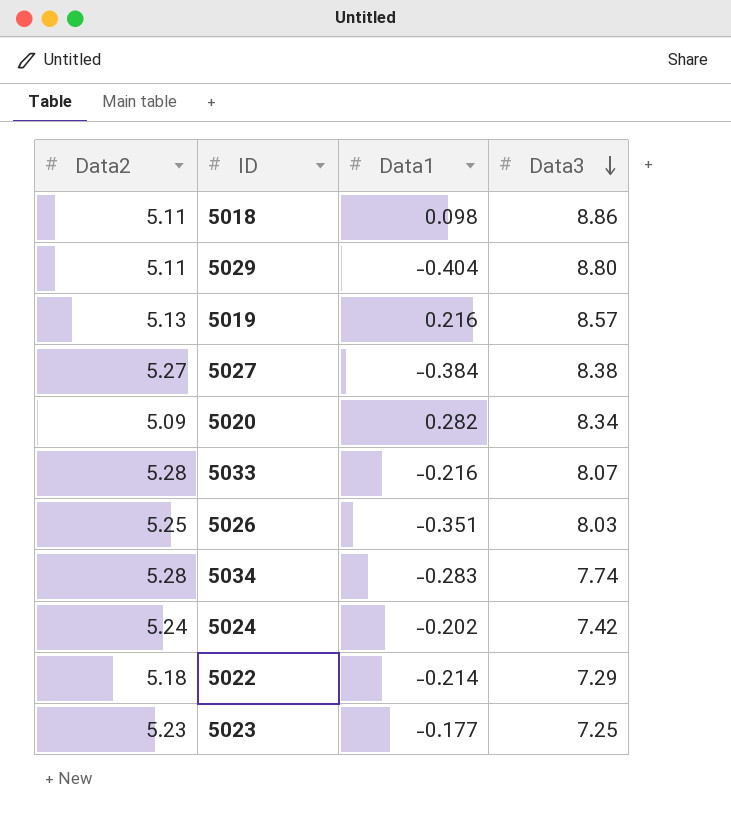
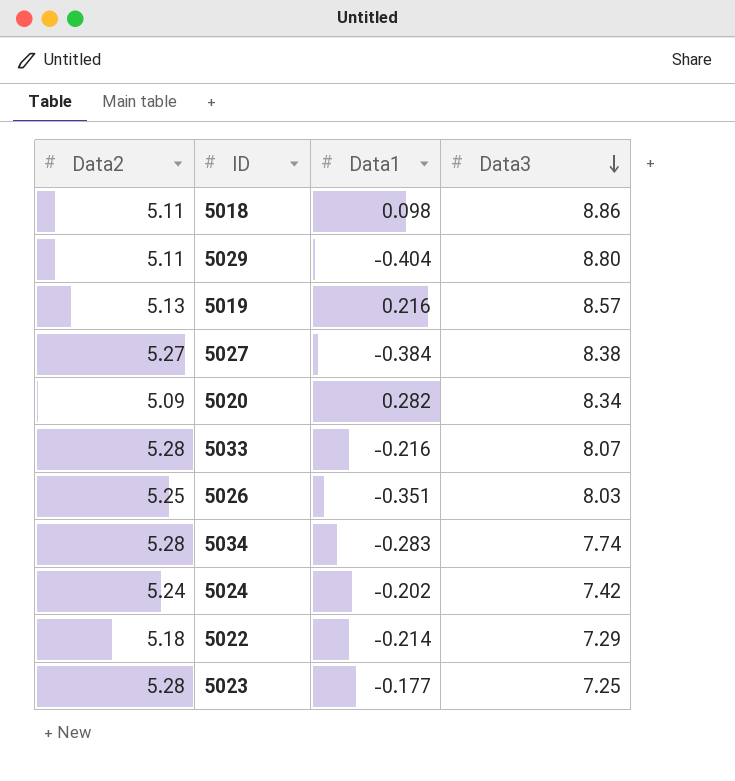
5023 | Data2: 5.23 -> 5.28

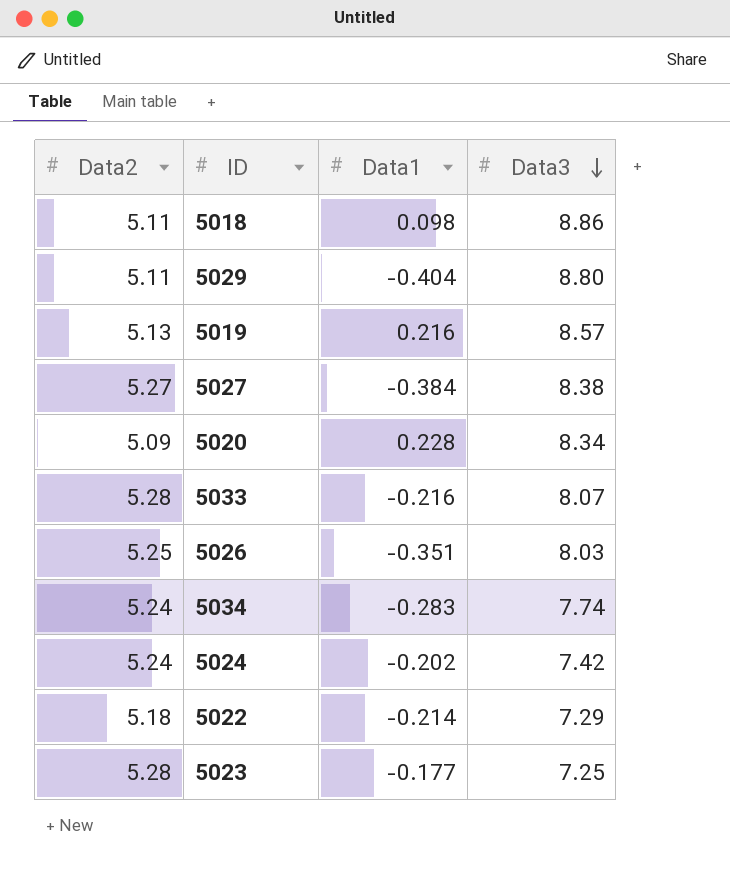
5020 | Data1: 0.282 -> 0.228
5034 | Data2: 5.28 -> 5.24

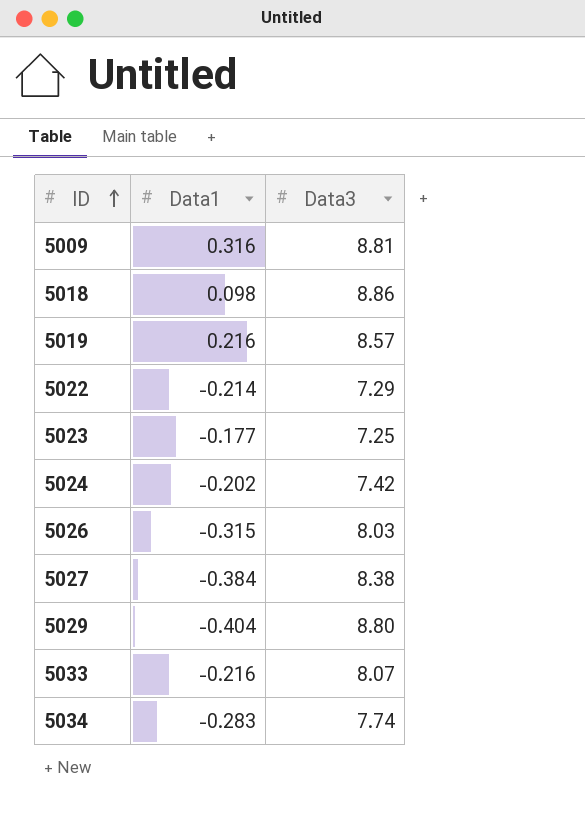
row order: Data3 descending -> ID ascending
column Data2 | position: 1 -> none
row 5020: 5.09 | 0.228 | 8.34 -> none
row 5009: none -> 0.316 | 8.81
5026 | Data1: -0.351 -> -0.315

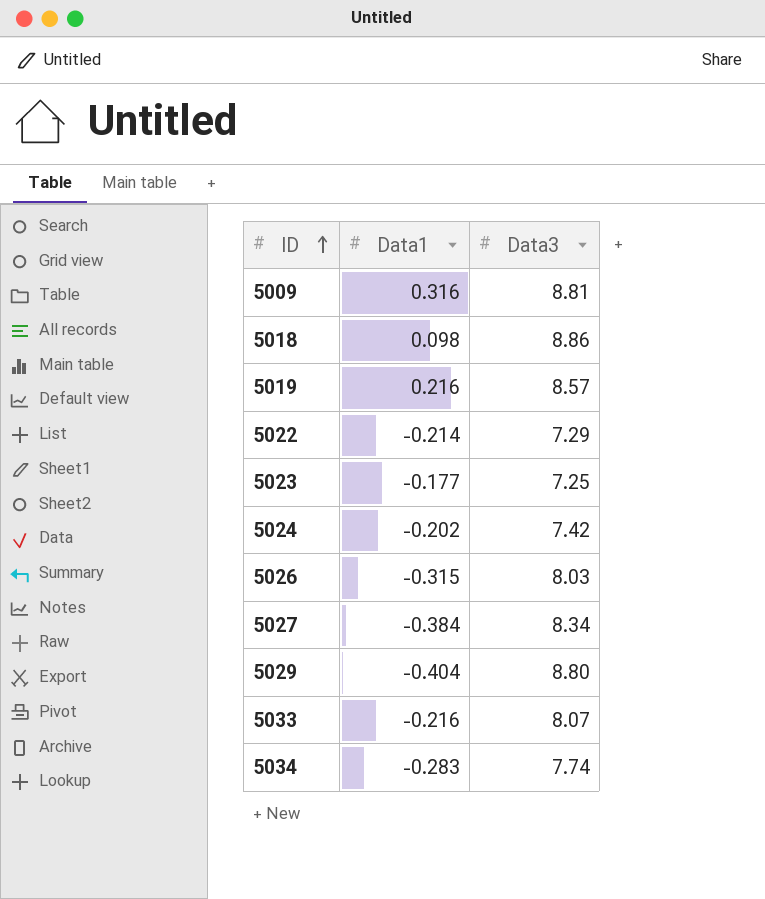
5027 | Data3: 8.38 -> 8.34

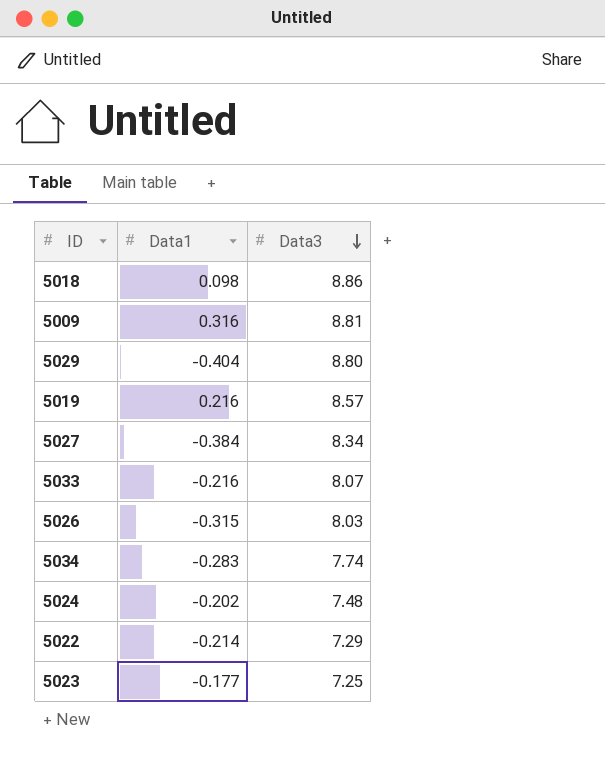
row order: ID ascending -> Data3 descending
5024 | Data3: 7.42 -> 7.48

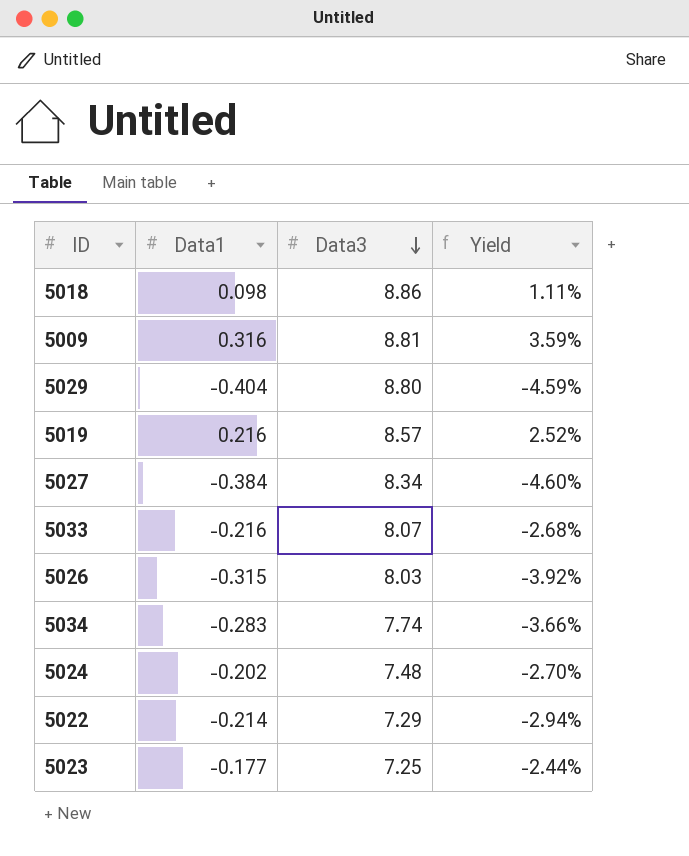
column Yield | formula: none -> [Data1] / [Data3]

